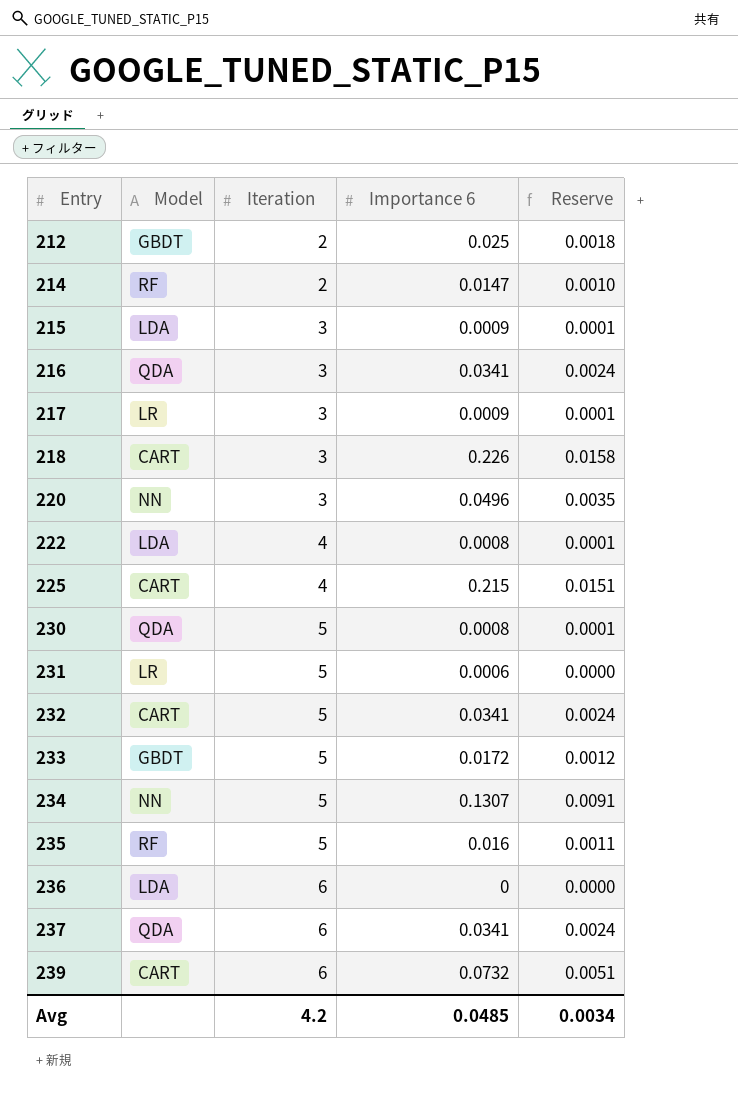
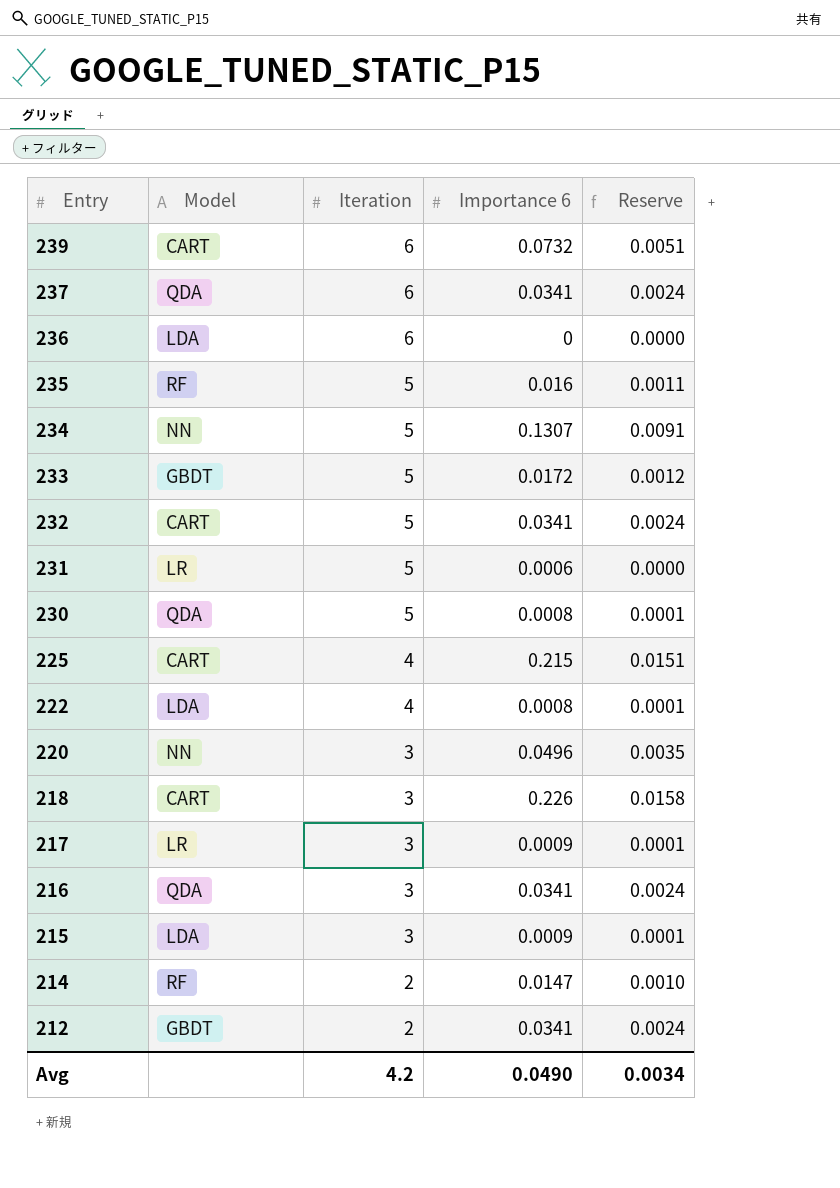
row order: Entry ascending -> Entry descending
212 | Importance 6: 0.025 -> 0.0341
212 | Reserve: 0.0018 -> 0.0024
Avg | Importance 6: 0.0485 -> 0.0490

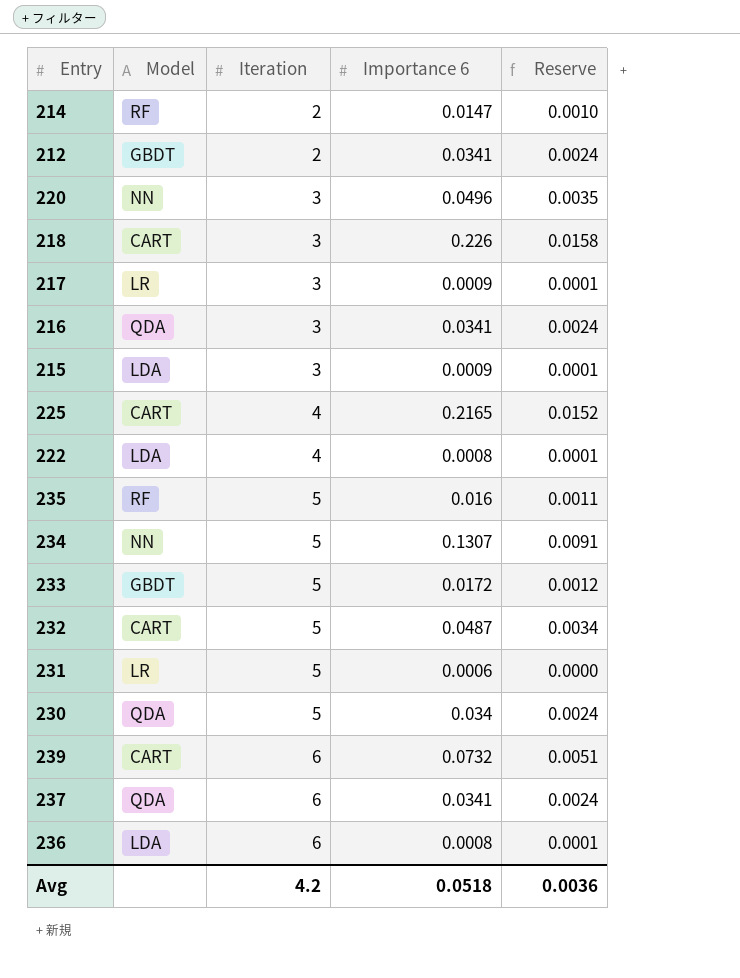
row order: Entry descending -> Iteration ascending
225 | Importance 6: 0.215 -> 0.2165
225 | Reserve: 0.0151 -> 0.0152
232 | Importance 6: 0.0341 -> 0.0487
232 | Reserve: 0.0024 -> 0.0034
230 | Importance 6: 0.0008 -> 0.034
230 | Reserve: 0.0001 -> 0.0024
236 | Importance 6: 0 -> 0.0008
236 | Reserve: 0.0000 -> 0.0001
Avg | Importance 6: 0.0490 -> 0.0518
Avg | Reserve: 0.0034 -> 0.0036

